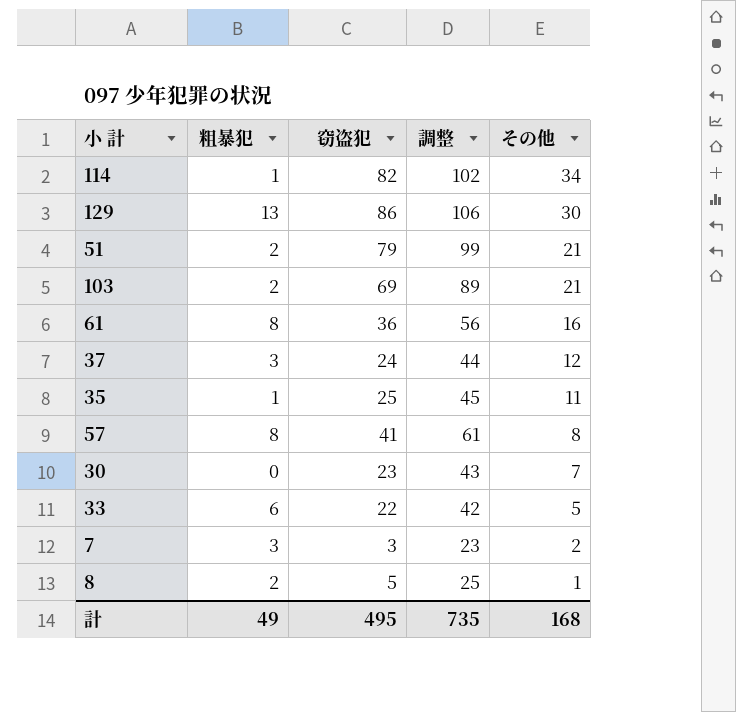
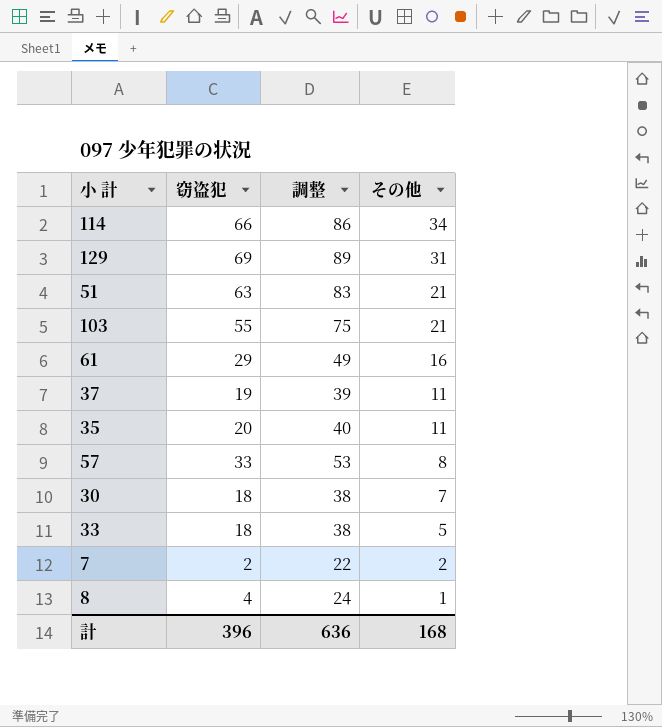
column 粗暴犯 | position: 2 -> none
114 | 窃盗犯: 82 -> 66
114 | 調整: 102 -> 86
129 | 窃盗犯: 86 -> 69
129 | 調整: 106 -> 89
129 | その他: 30 -> 31
51 | 窃盗犯: 79 -> 63
51 | 調整: 99 -> 83
103 | 窃盗犯: 69 -> 55
103 | 調整: 89 -> 75
61 | 窃盗犯: 36 -> 29
61 | 調整: 56 -> 49
37 | 窃盗犯: 24 -> 19
37 | 調整: 44 -> 39
37 | その他: 12 -> 11
35 | 窃盗犯: 25 -> 20
35 | 調整: 45 -> 40
57 | 窃盗犯: 41 -> 33
57 | 調整: 61 -> 53
30 | 窃盗犯: 23 -> 18
30 | 調整: 43 -> 38
33 | 窃盗犯: 22 -> 18
33 | 調整: 42 -> 38
7 | 窃盗犯: 3 -> 2
7 | 調整: 23 -> 22
8 | 窃盗犯: 5 -> 4
8 | 調整: 25 -> 24
計 | 窃盗犯: 495 -> 396
計 | 調整: 735 -> 636

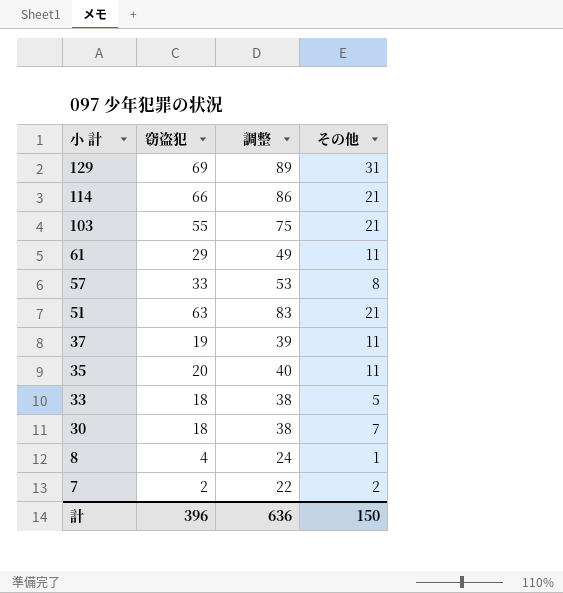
row order: その他 descending -> 小 計 descending
114 | その他: 34 -> 21
61 | その他: 16 -> 11
計 | その他: 168 -> 150

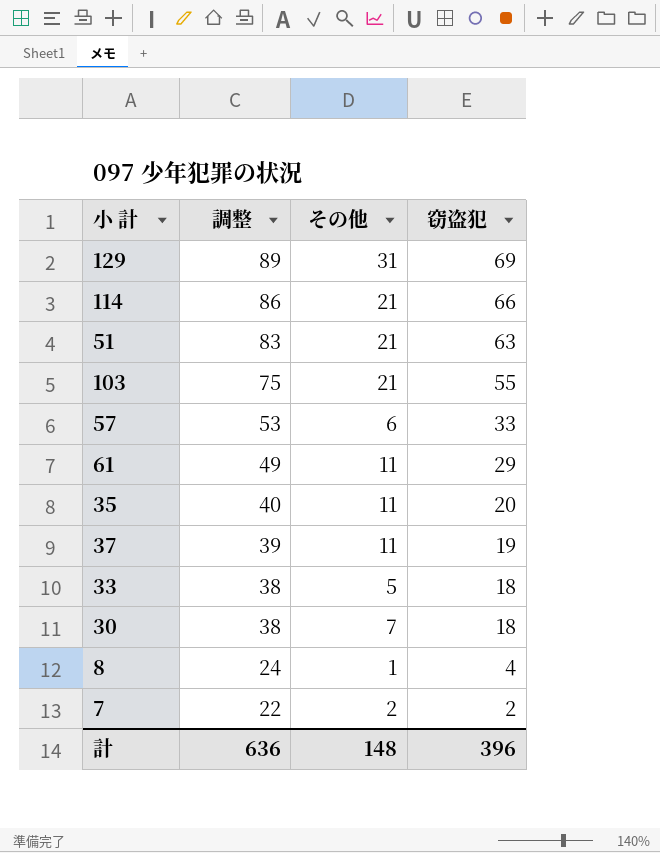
row order: 小 計 descending -> 調整 descending
column 窃盗犯 | position: 2 -> 4
57 | その他: 8 -> 6
計 | その他: 150 -> 148

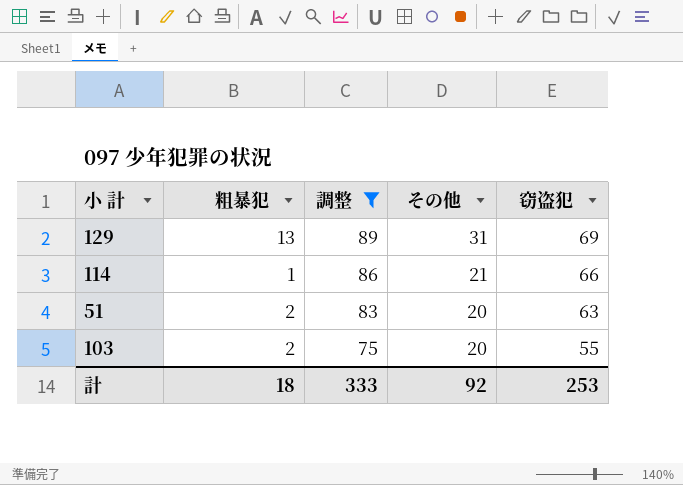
filter: none -> 調整 >= 75
column 粗暴犯 | position: none -> 2
51 | その他: 21 -> 20
103 | その他: 21 -> 20
計 | 調整: 636 -> 333
計 | その他: 148 -> 92
計 | 窃盗犯: 396 -> 253

